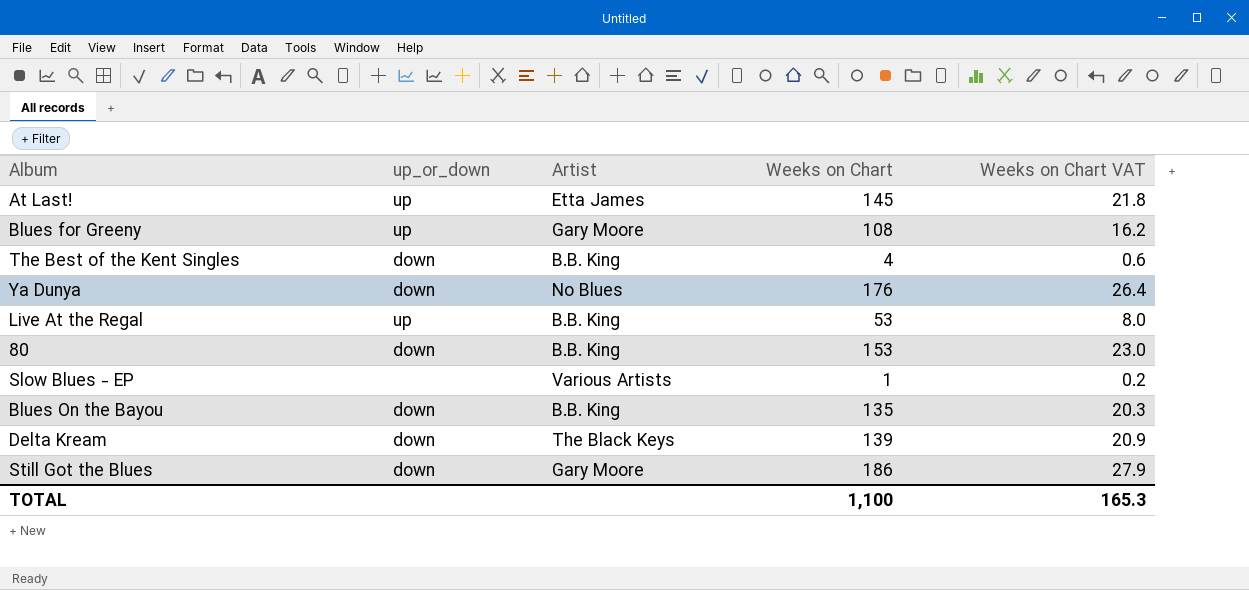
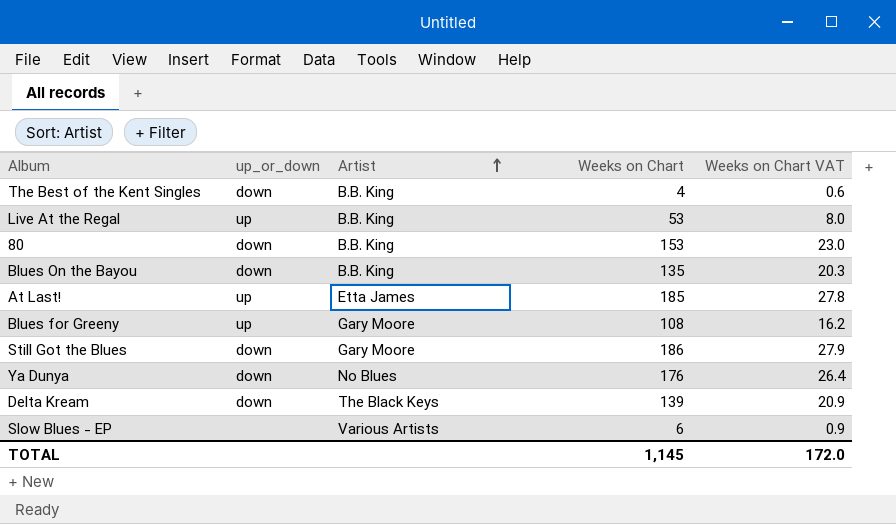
row order: none -> Artist ascending
At Last! | Weeks on Chart: 145 -> 185
At Last! | Weeks on Chart VAT: 21.8 -> 27.8
Slow Blues - EP | Weeks on Chart: 1 -> 6
Slow Blues - EP | Weeks on Chart VAT: 0.2 -> 0.9
TOTAL | Weeks on Chart: 1,100 -> 1,145
TOTAL | Weeks on Chart VAT: 165.3 -> 172.0

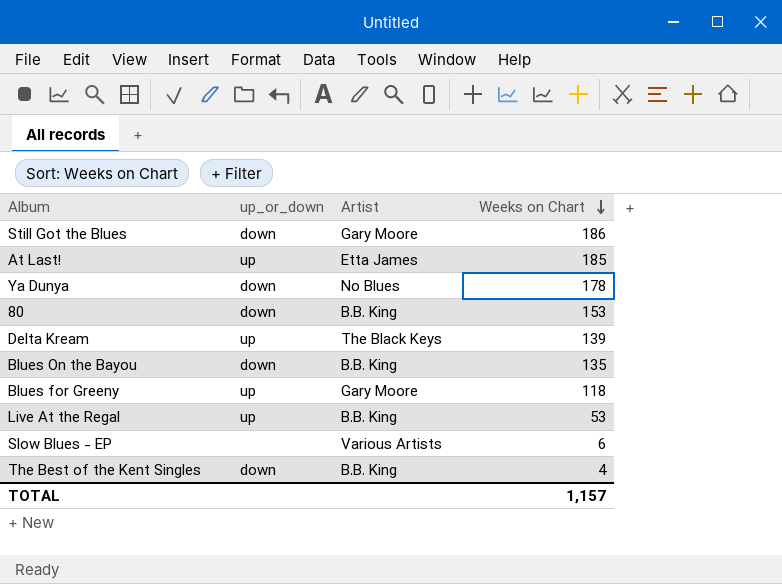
row order: Artist ascending -> Weeks on Chart descending
column Weeks on Chart VAT | formula: [Weeks on Chart] * 0.15 -> none
Ya Dunya | Weeks on Chart: 176 -> 178
Delta Kream | up_or_down: down -> up
Blues for Greeny | Weeks on Chart: 108 -> 118
TOTAL | Weeks on Chart: 1,145 -> 1,157

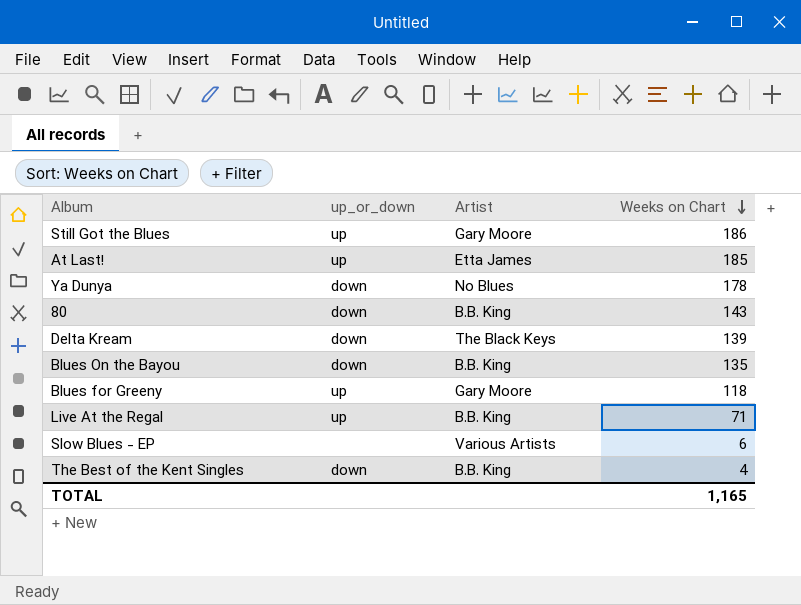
Still Got the Blues | up_or_down: down -> up
80 | Weeks on Chart: 153 -> 143
Delta Kream | up_or_down: up -> down
Live At the Regal | Weeks on Chart: 53 -> 71
TOTAL | Weeks on Chart: 1,157 -> 1,165

